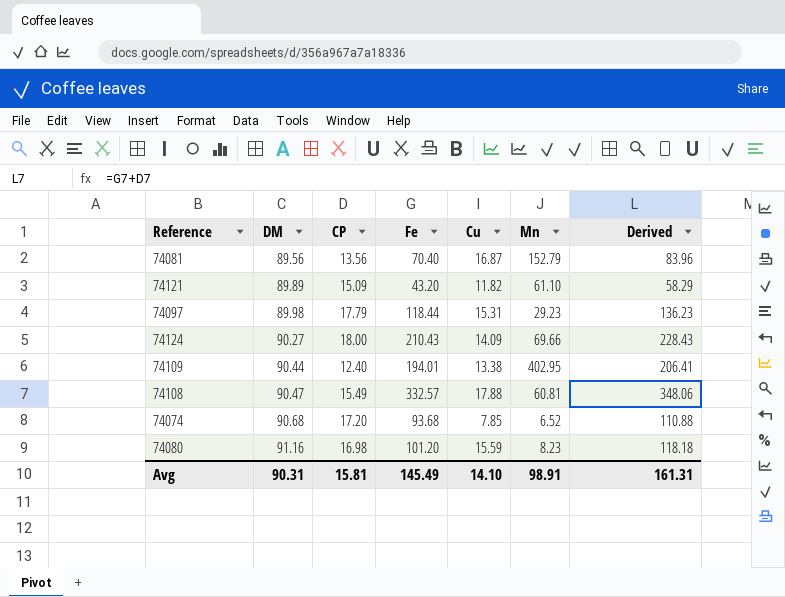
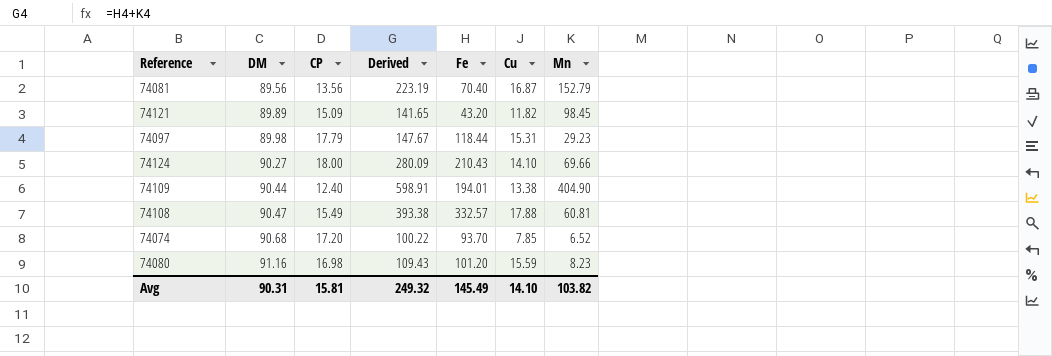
column Derived | formula: [CP] + [Fe] -> [Fe] + [Mn]
column Derived | position: 7 -> 4
74121 | Mn: 61.10 -> 98.45
74124 | Cu: 14.09 -> 14.10
74109 | Mn: 402.95 -> 404.90
74074 | Fe: 93.68 -> 93.70
Avg | Derived: 161.31 -> 249.32
Avg | Mn: 98.91 -> 103.82

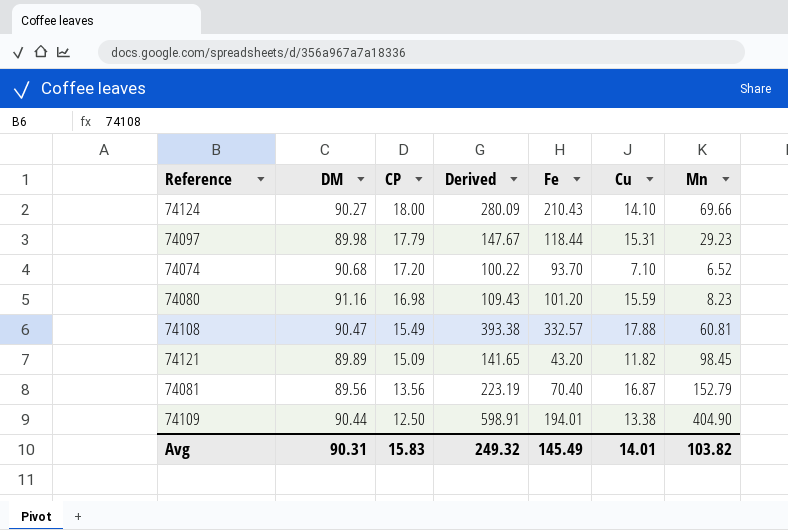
row order: DM ascending -> CP descending
74074 | Cu: 7.85 -> 7.10
74109 | CP: 12.40 -> 12.50
Avg | CP: 15.81 -> 15.83
Avg | Cu: 14.10 -> 14.01

